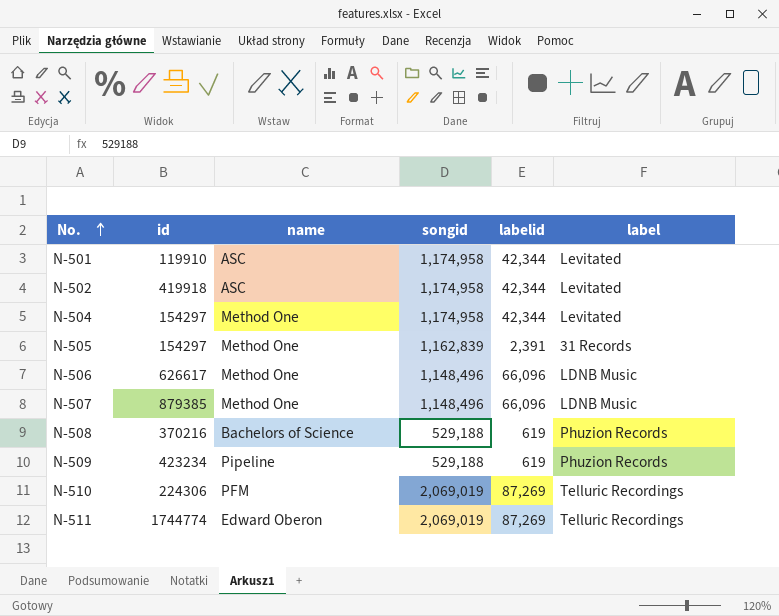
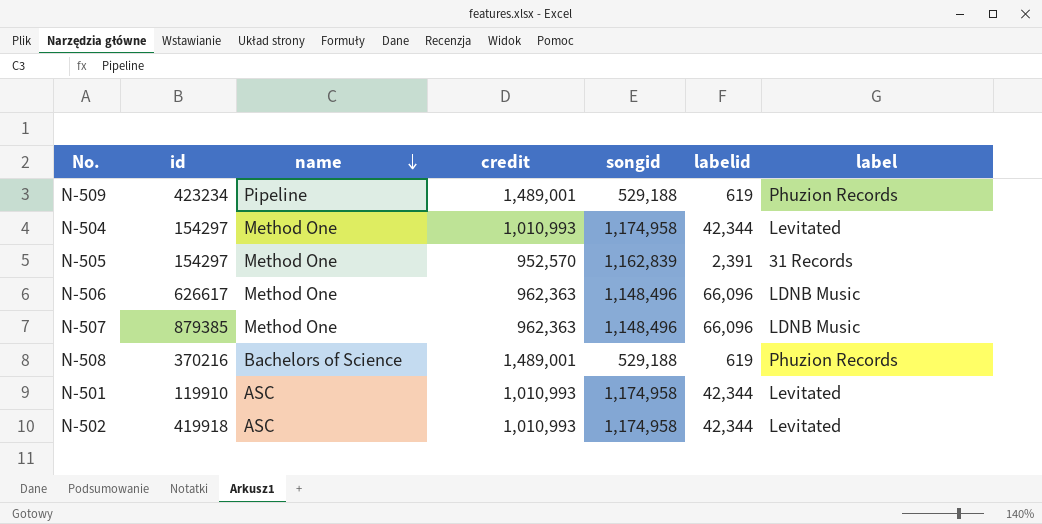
row order: No. ascending -> name descending
column credit | position: none -> 4
row N-510: 224306 | PFM | 2,069,019 | 87,269 | Telluric Recordings -> none
row N-511: 1744774 | Edward Oberon | 2,069,019 | 87,269 | Telluric Recordings -> none

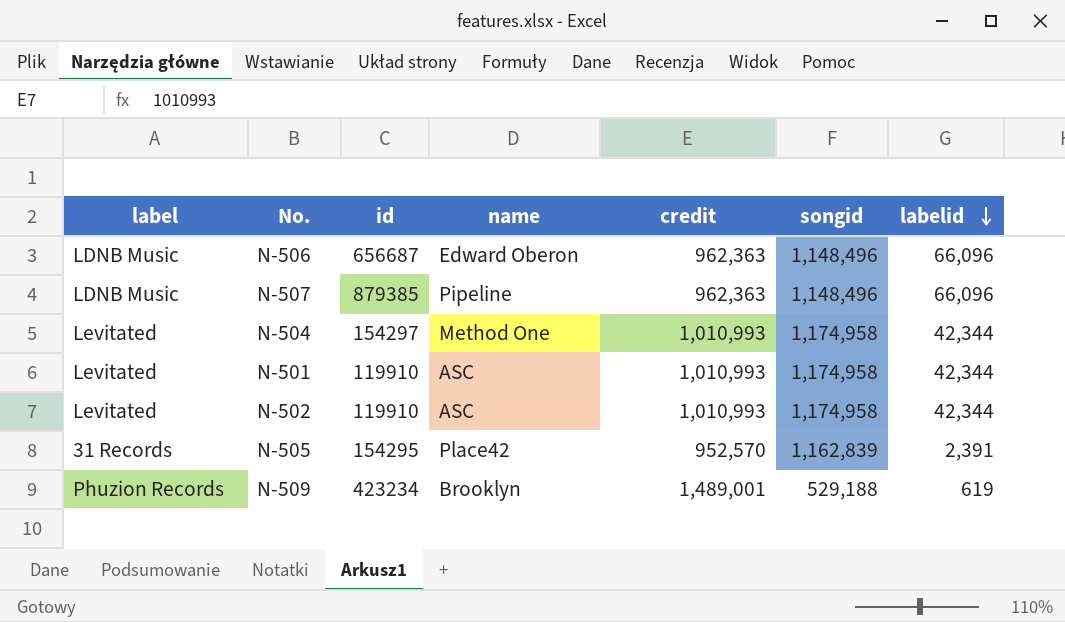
row order: name descending -> labelid descending
column label | position: 7 -> 1
row N-508: 370216 | Bachelors of Science | 1,489,001 | 529,188 | 619 | Phuzion Records -> none
N-506 | id: 626617 -> 656687
N-506 | name: Method One -> Edward Oberon
N-507 | name: Method One -> Pipeline
N-502 | id: 419918 -> 119910
N-505 | id: 154297 -> 154295
N-505 | name: Method One -> Place42
N-509 | name: Pipeline -> Brooklyn

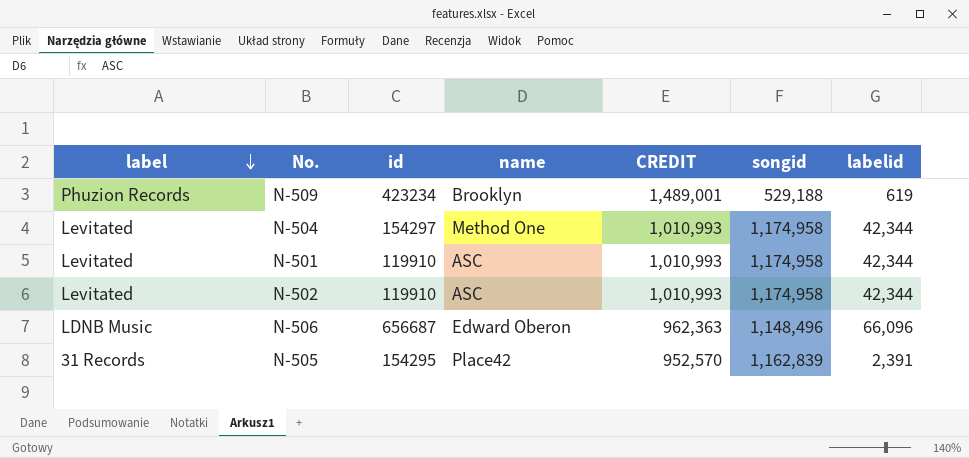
row order: labelid descending -> label descending
column name: credit -> CREDIT
row N-507: LDNB Music | 879385 | Pipeline | 962,363 | 1,148,496 | 66,096 -> none

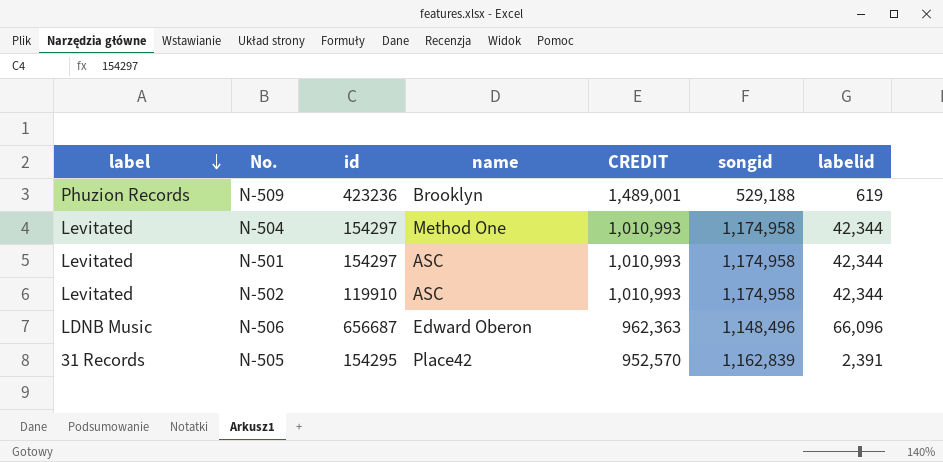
N-509 | id: 423234 -> 423236
N-501 | id: 119910 -> 154297

